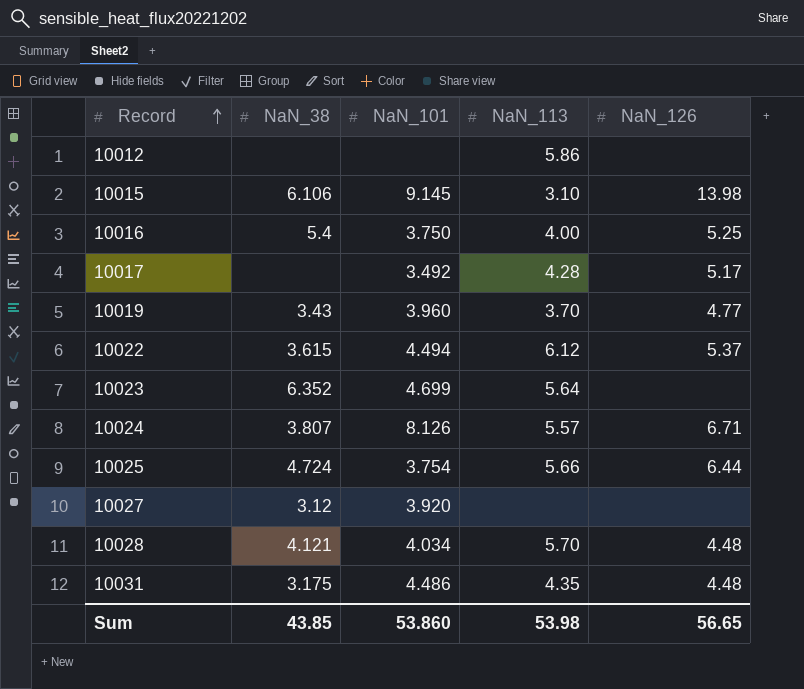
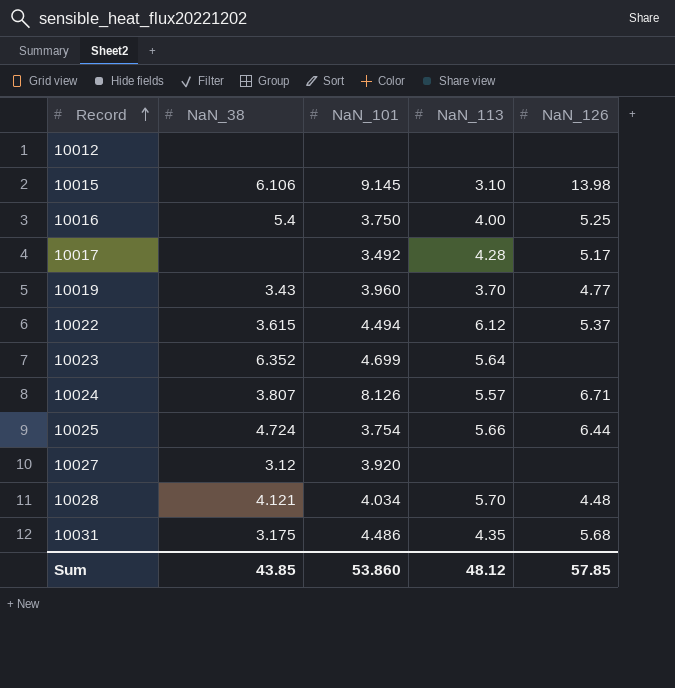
10012 | NaN_113: 5.86 -> none
10031 | NaN_126: 4.48 -> 5.68
Sum | NaN_113: 53.98 -> 48.12
Sum | NaN_126: 56.65 -> 57.85

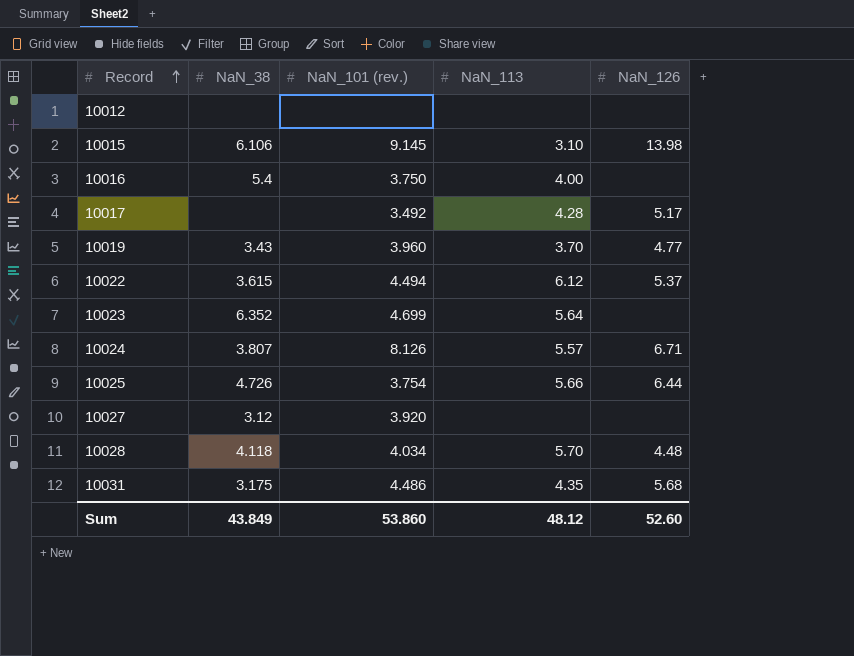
column name: NaN_101 -> NaN_101 (rev.)
10016 | NaN_126: 5.25 -> none
10025 | NaN_38: 4.724 -> 4.726
10028 | NaN_38: 4.121 -> 4.118
Sum | NaN_38: 43.85 -> 43.849
Sum | NaN_126: 57.85 -> 52.60

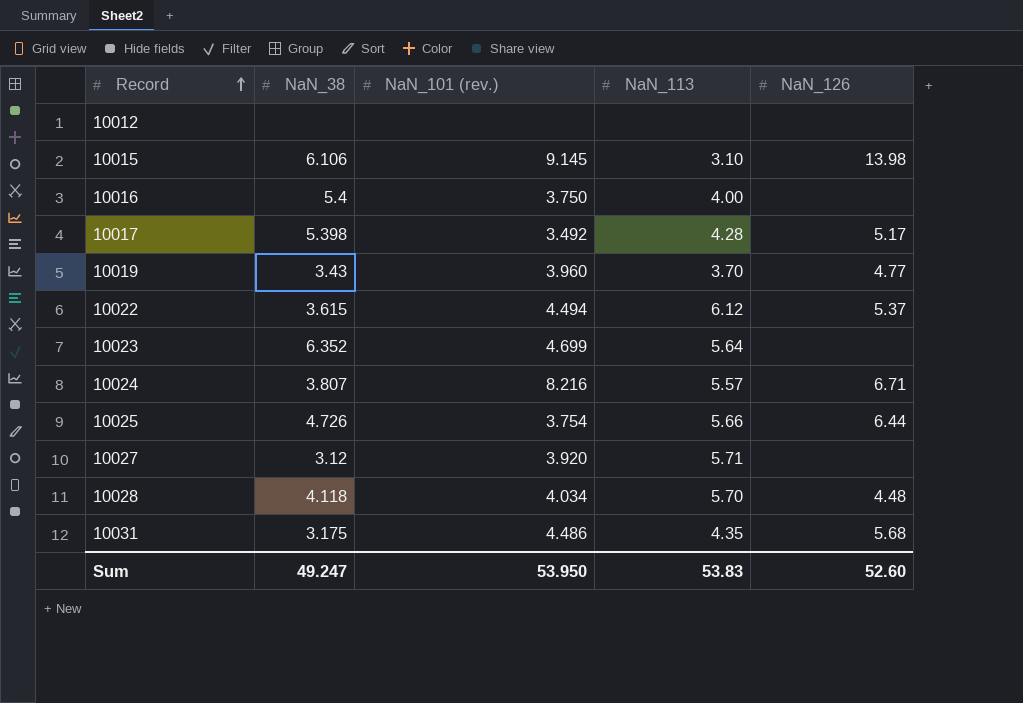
10017 | NaN_38: none -> 5.398
10024 | NaN_101 (rev.): 8.126 -> 8.216
10027 | NaN_113: none -> 5.71
Sum | NaN_38: 43.849 -> 49.247
Sum | NaN_101 (rev.): 53.860 -> 53.950
Sum | NaN_113: 48.12 -> 53.83

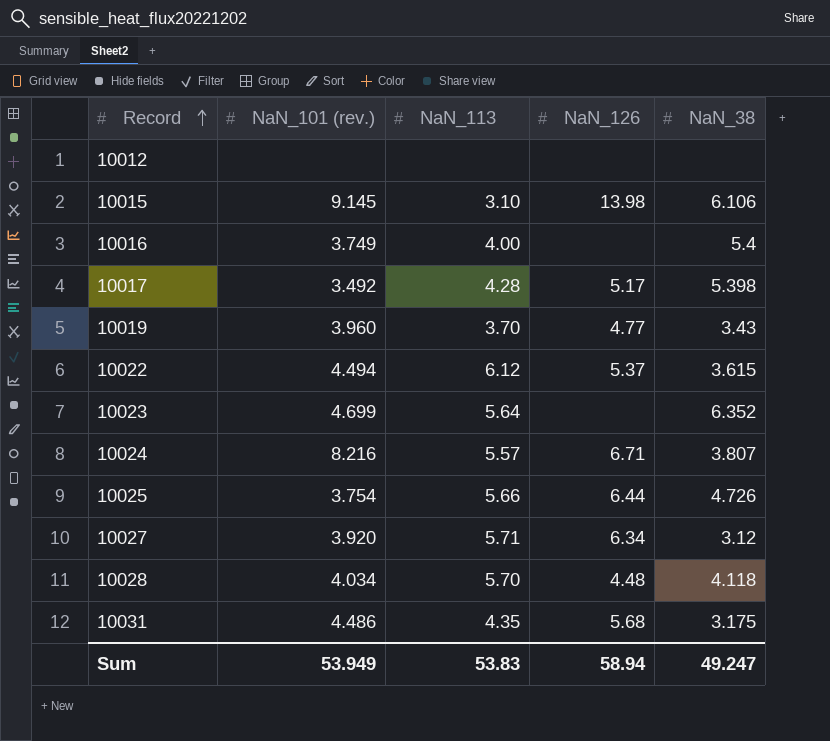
column NaN_38 | position: 2 -> 5
10016 | NaN_101 (rev.): 3.750 -> 3.749
10027 | NaN_126: none -> 6.34
Sum | NaN_101 (rev.): 53.950 -> 53.949
Sum | NaN_126: 52.60 -> 58.94

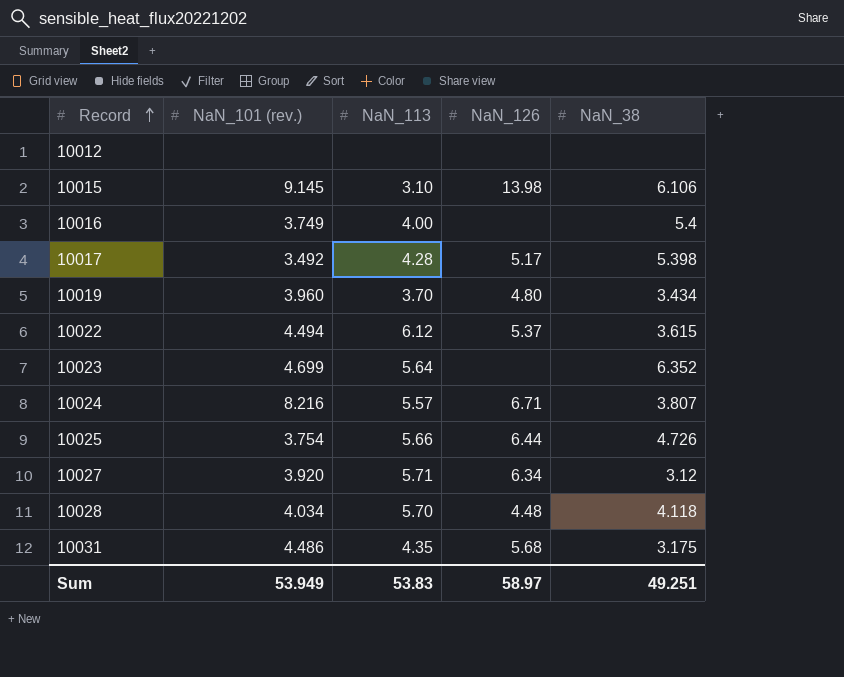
10019 | NaN_126: 4.77 -> 4.80
10019 | NaN_38: 3.43 -> 3.434
Sum | NaN_126: 58.94 -> 58.97
Sum | NaN_38: 49.247 -> 49.251

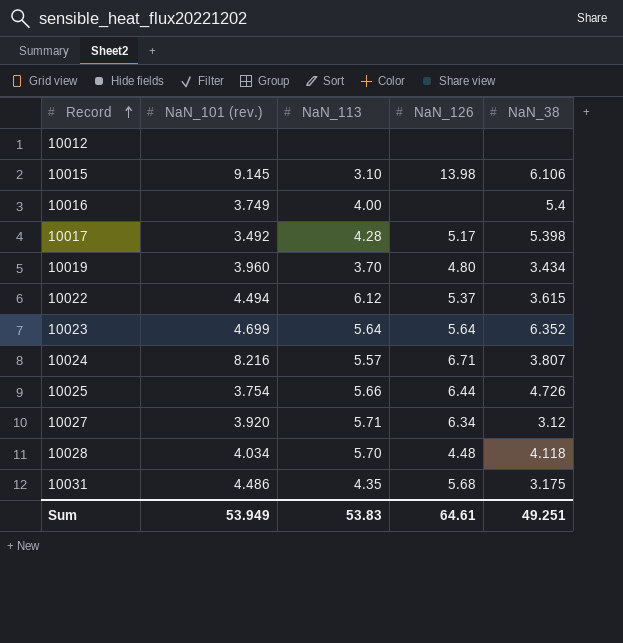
10023 | NaN_126: none -> 5.64
Sum | NaN_126: 58.97 -> 64.61

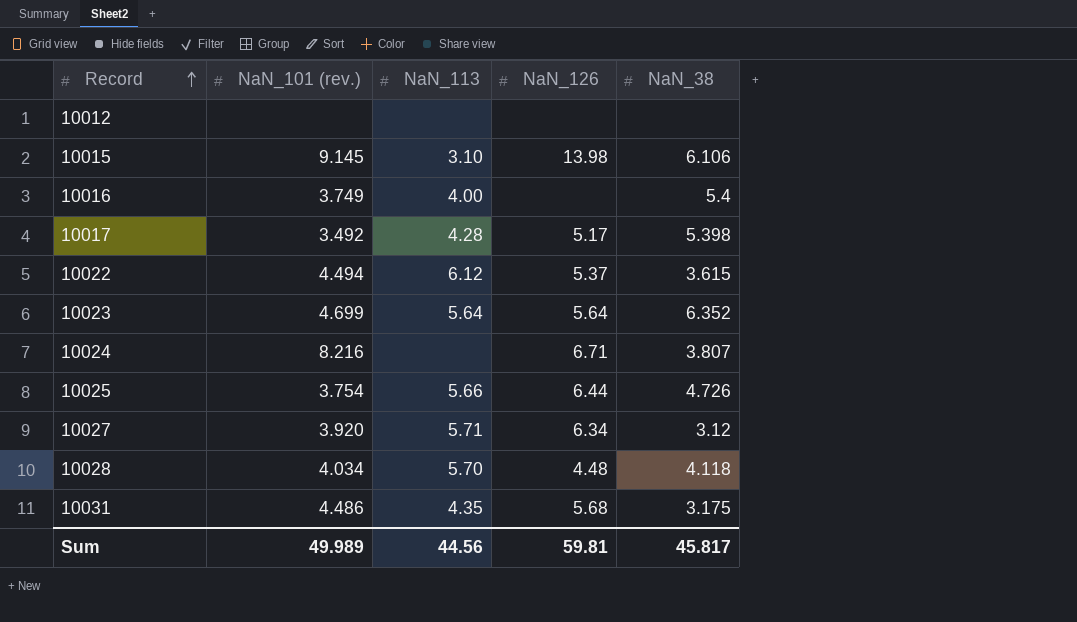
row 10019: 3.960 | 3.70 | 4.80 | 3.434 -> none
10024 | NaN_113: 5.57 -> none
Sum | NaN_101 (rev.): 53.949 -> 49.989
Sum | NaN_113: 53.83 -> 44.56
Sum | NaN_126: 64.61 -> 59.81
Sum | NaN_38: 49.251 -> 45.817

